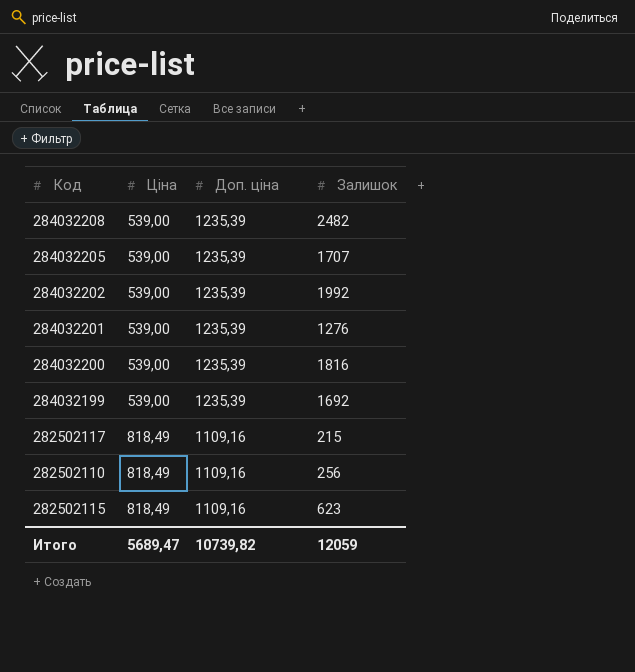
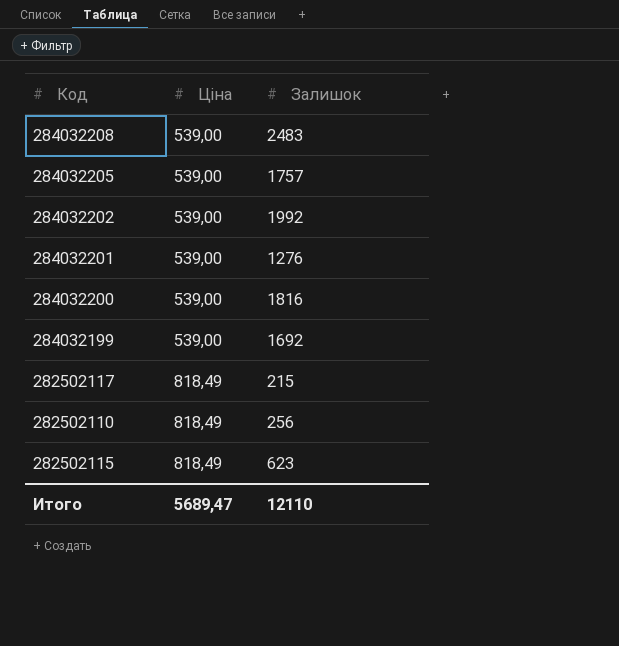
column Доп. ціна | position: 3 -> none
284032208 | Залишок: 2482 -> 2483
284032205 | Залишок: 1707 -> 1757
Итого | Залишок: 12059 -> 12110

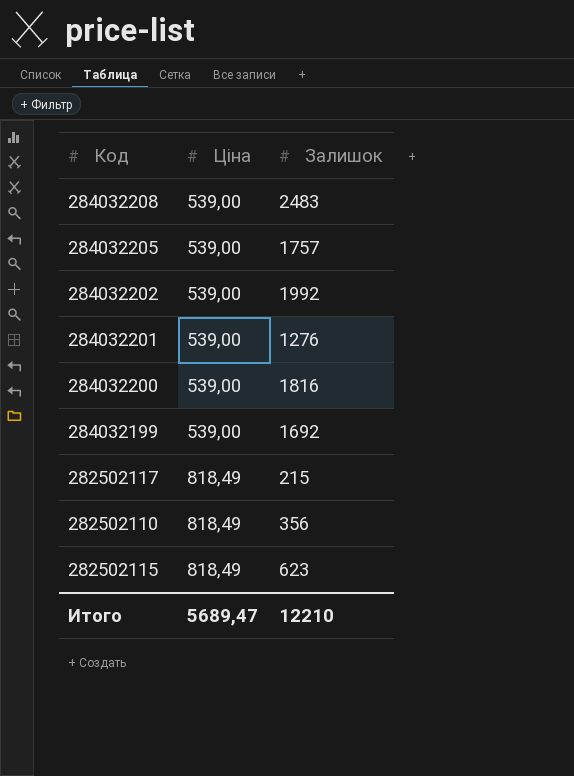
282502110 | Залишок: 256 -> 356
Итого | Залишок: 12110 -> 12210

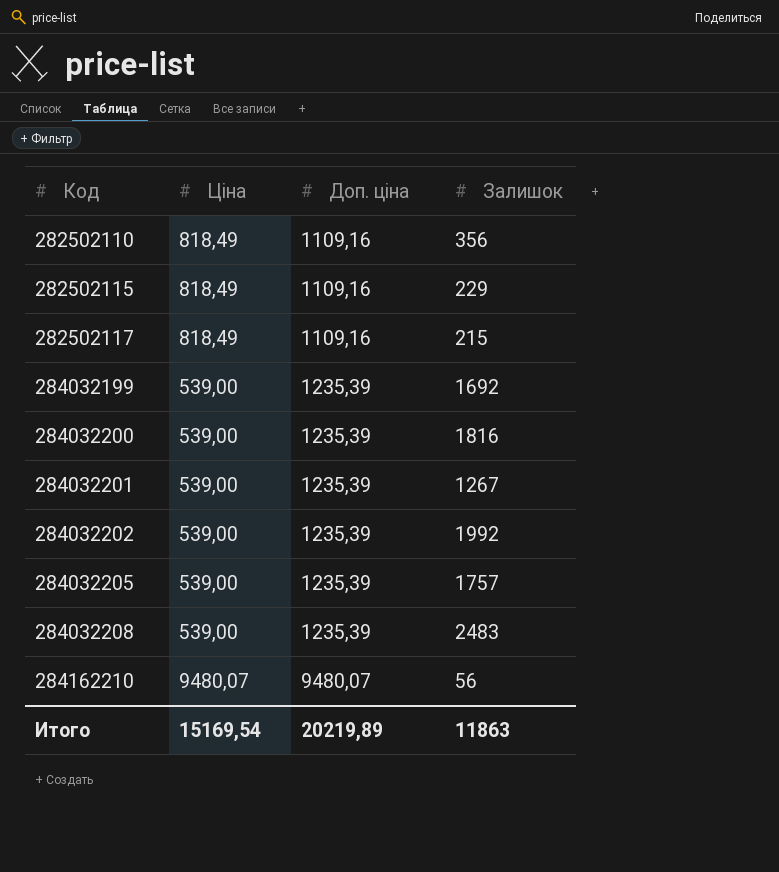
row order: Ціна ascending -> Код ascending
column Доп. ціна | position: none -> 3
282502115 | Залишок: 623 -> 229
284032201 | Залишок: 1276 -> 1267
row 284162210: none -> 9480,07 | 9480,07 | 56
Итого | Ціна: 5689,47 -> 15169,54
Итого | Залишок: 12210 -> 11863

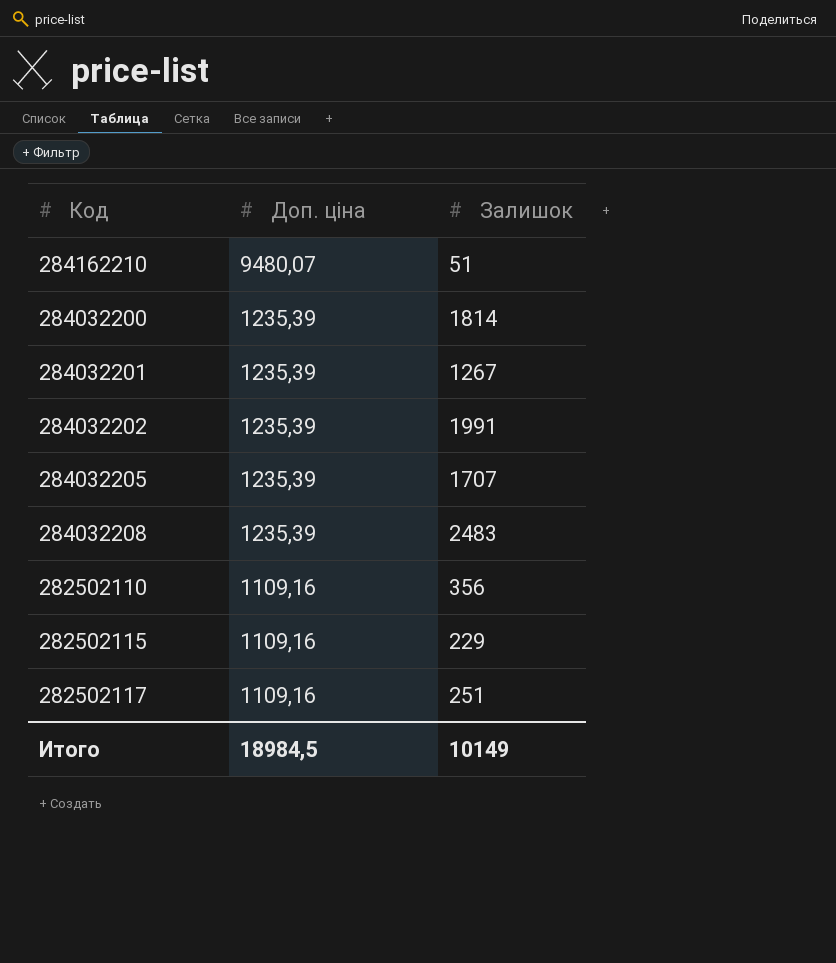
row order: Код ascending -> Доп. ціна descending
column Ціна | position: 2 -> none
row 284032199: 539,00 | 1235,39 | 1692 -> none
284162210 | Залишок: 56 -> 51
284032200 | Залишок: 1816 -> 1814
284032202 | Залишок: 1992 -> 1991
284032205 | Залишок: 1757 -> 1707
282502117 | Залишок: 215 -> 251
Итого | Доп. ціна: 20219,89 -> 18984,5
Итого | Залишок: 11863 -> 10149

